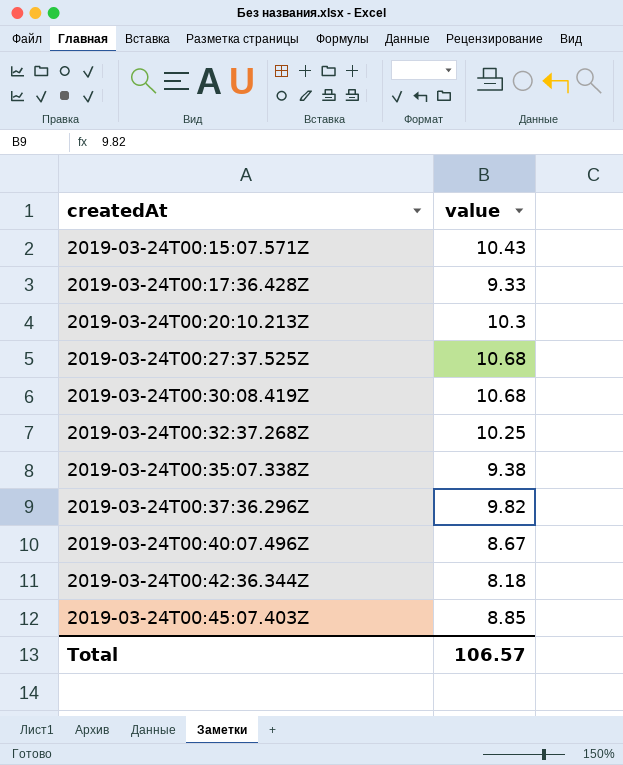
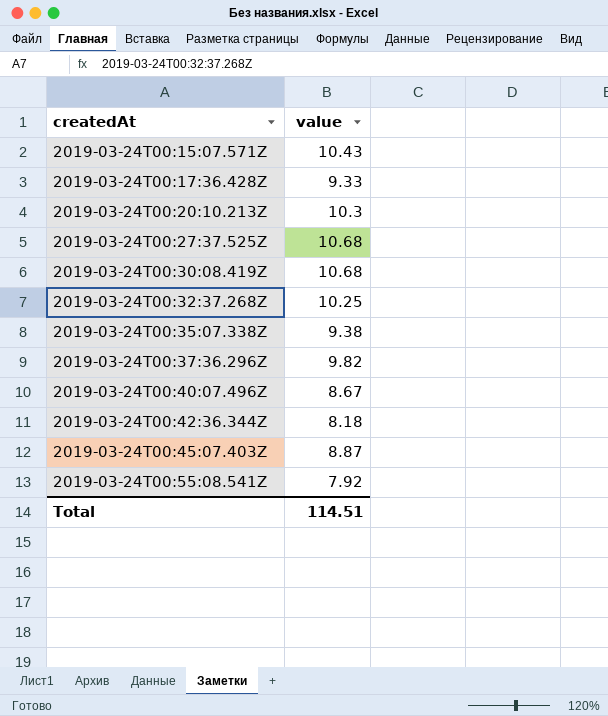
2019-03-24T00:45:07.403Z | value: 8.85 -> 8.87
row 2019-03-24T00:55:08.541Z: none -> 7.92
Total | value: 106.57 -> 114.51

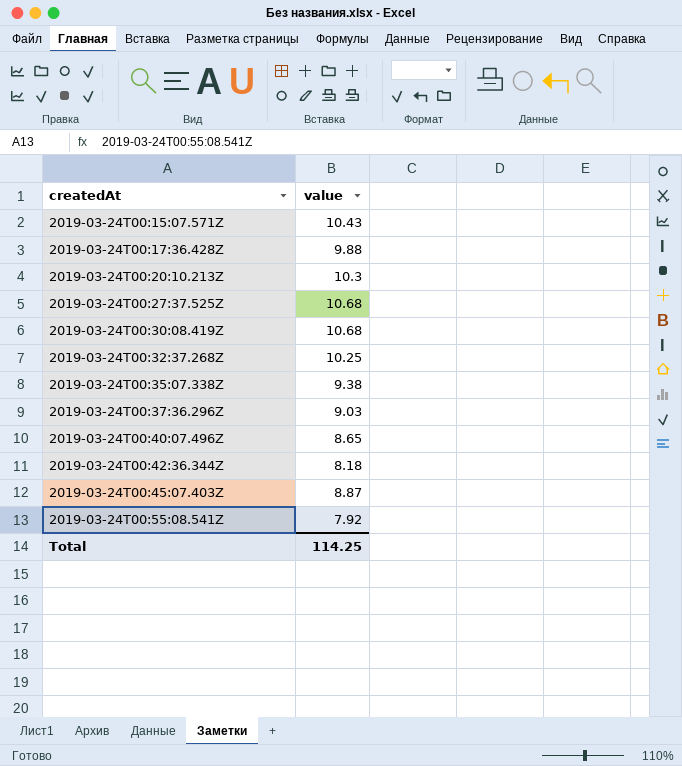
2019-03-24T00:17:36.428Z | value: 9.33 -> 9.88
2019-03-24T00:37:36.296Z | value: 9.82 -> 9.03
2019-03-24T00:40:07.496Z | value: 8.67 -> 8.65
Total | value: 114.51 -> 114.25

